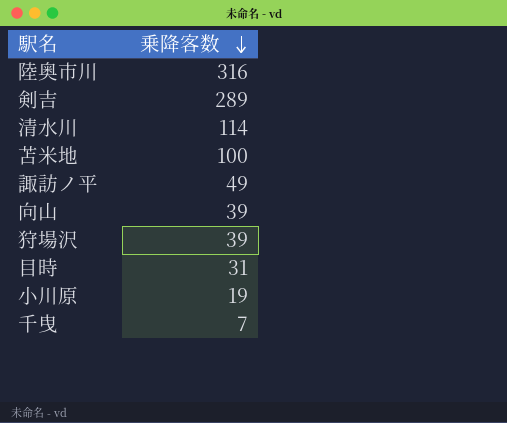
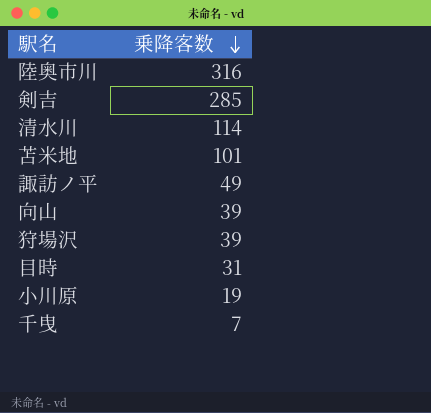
剣吉 | 乗降客数: 289 -> 285
苫米地 | 乗降客数: 100 -> 101

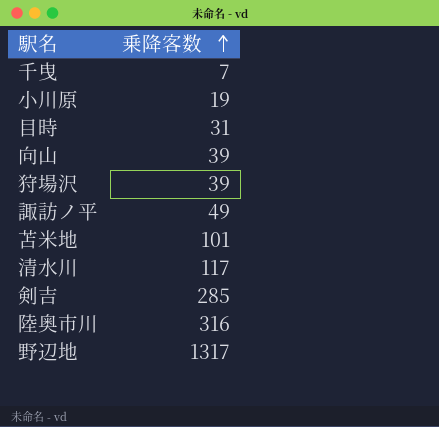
row order: 乗降客数 descending -> 乗降客数 ascending
清水川 | 乗降客数: 114 -> 117
row 野辺地: none -> 1317

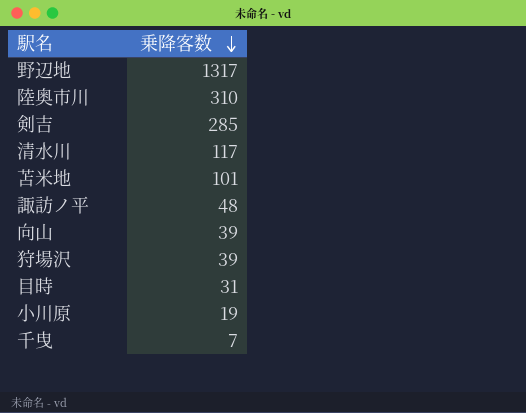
row order: 乗降客数 ascending -> 乗降客数 descending
陸奥市川 | 乗降客数: 316 -> 310
諏訪ノ平 | 乗降客数: 49 -> 48

